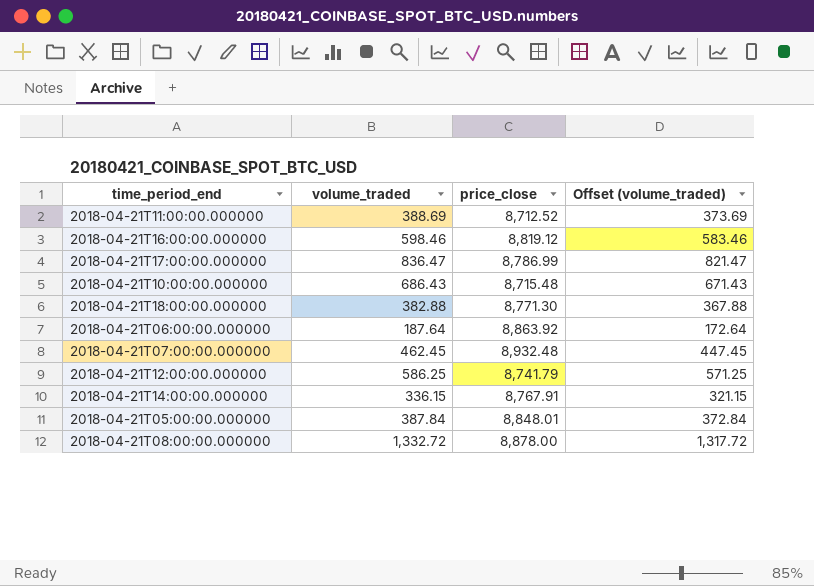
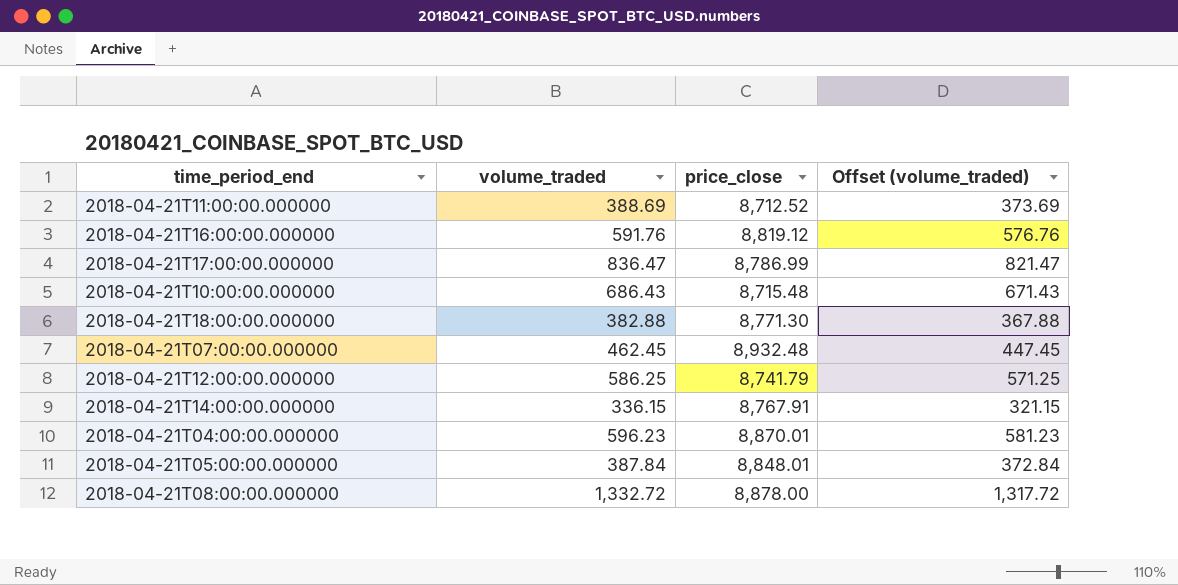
row 2018-04-21T06:00:00.000000: 187.64 | 8,863.92 | 172.64 -> none
2018-04-21T16:00:00.000000 | volume_traded: 598.46 -> 591.76
2018-04-21T16:00:00.000000 | Offset (volume_traded): 583.46 -> 576.76
row 2018-04-21T04:00:00.000000: none -> 596.23 | 8,870.01 | 581.23

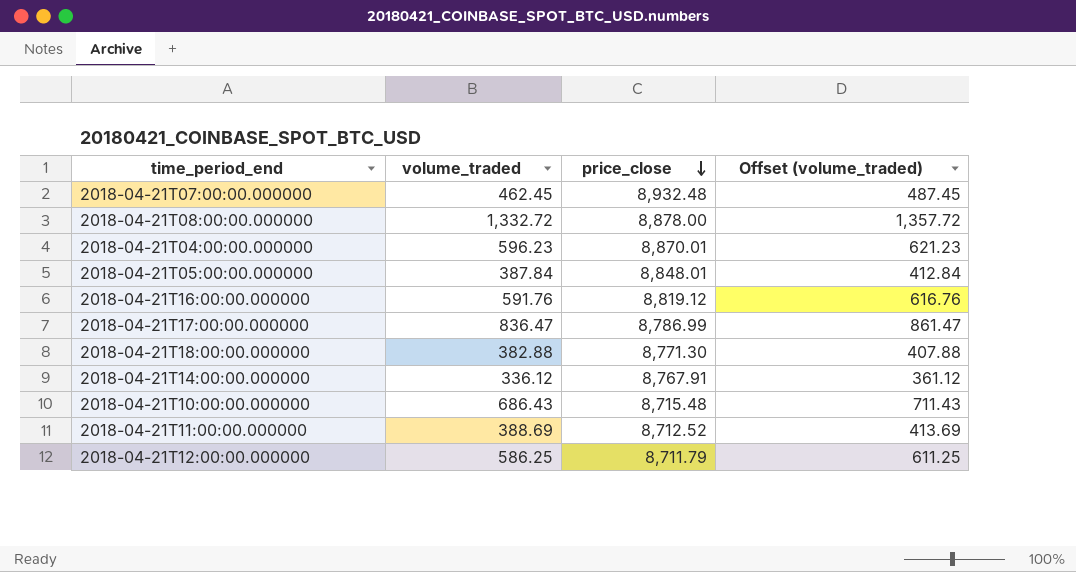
row order: none -> price_close descending
column Offset (volume_traded) | formula: [volume_traded] - 15 -> [volume_traded] + 25
2018-04-21T14:00:00.000000 | volume_traded: 336.15 -> 336.12
2018-04-21T12:00:00.000000 | price_close: 8,741.79 -> 8,711.79

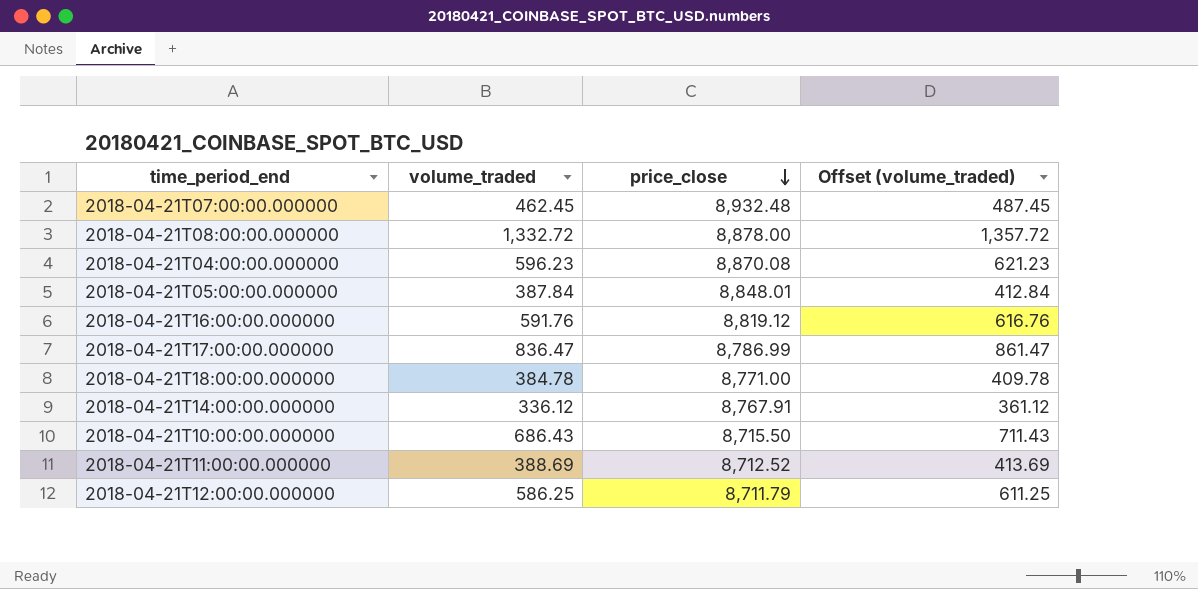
2018-04-21T04:00:00.000000 | price_close: 8,870.01 -> 8,870.08
2018-04-21T18:00:00.000000 | volume_traded: 382.88 -> 384.78
2018-04-21T18:00:00.000000 | price_close: 8,771.30 -> 8,771.00
2018-04-21T18:00:00.000000 | Offset (volume_traded): 407.88 -> 409.78
2018-04-21T10:00:00.000000 | price_close: 8,715.48 -> 8,715.50

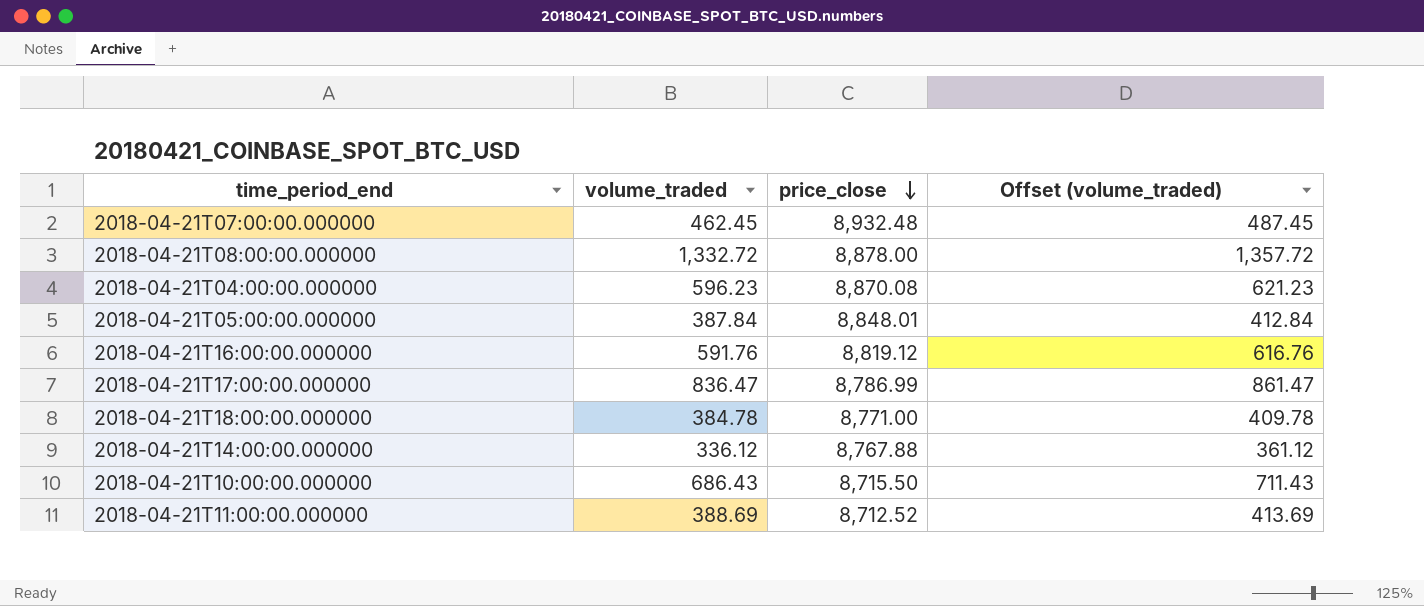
row 2018-04-21T12:00:00.000000: 586.25 | 8,711.79 | 611.25 -> none
2018-04-21T14:00:00.000000 | price_close: 8,767.91 -> 8,767.88

